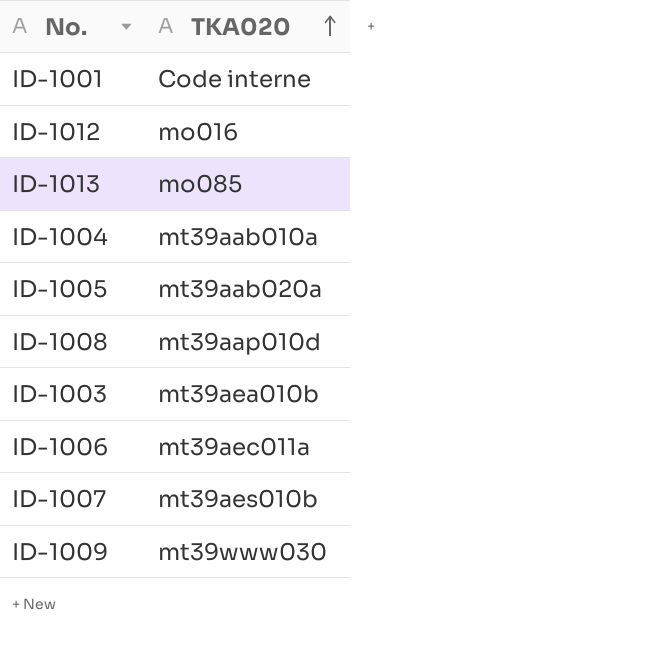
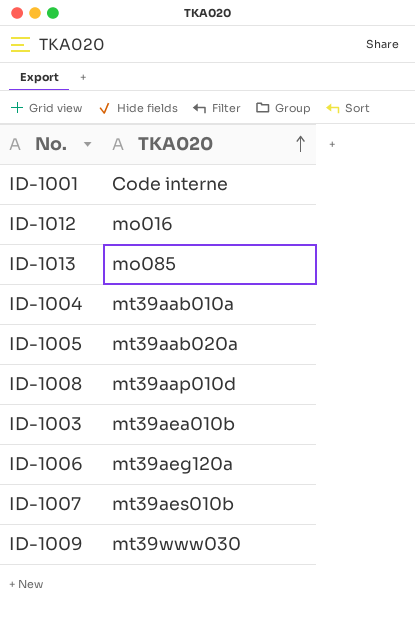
ID-1006 | TKA020: mt39aec011a -> mt39aeg120a

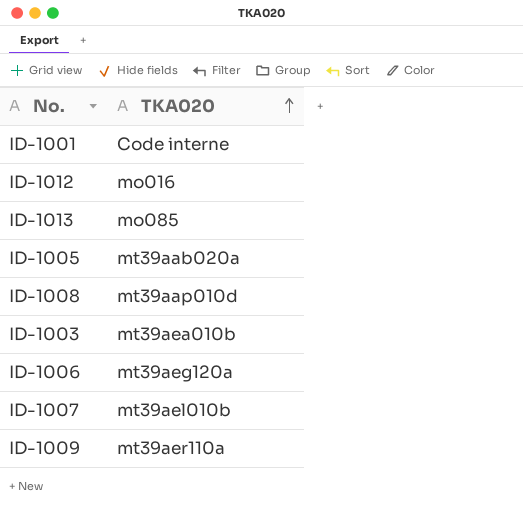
row ID-1004: mt39aab010a -> none
ID-1007 | TKA020: mt39aes010b -> mt39ael010b
ID-1009 | TKA020: mt39www030 -> mt39aer110a

